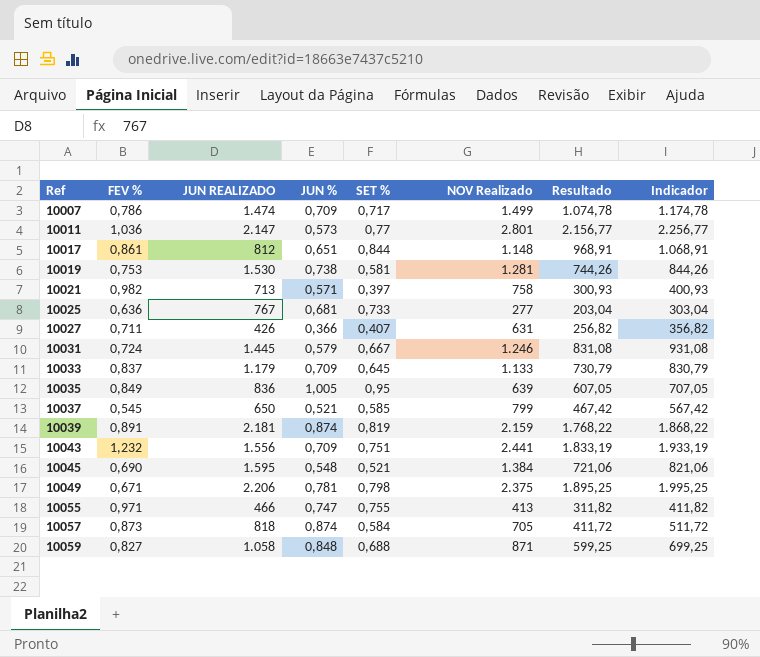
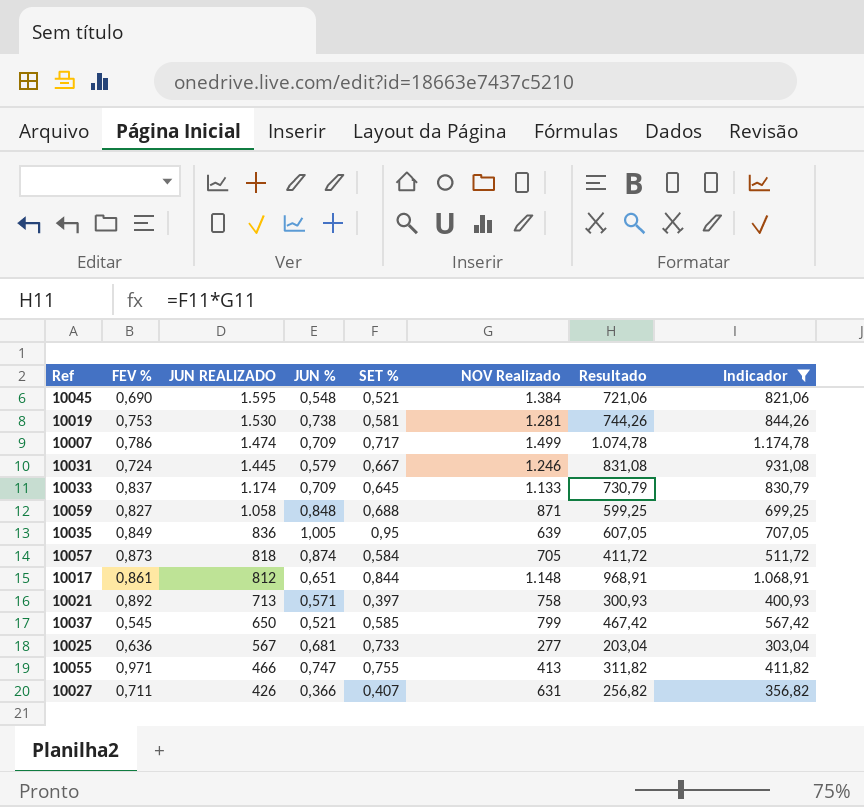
filter: none -> Indicador <= 1.174,78
row order: Ref ascending -> JUN REALIZADO descending
10033 | JUN REALIZADO: 1.179 -> 1.174
10021 | FEV %: 0,982 -> 0,892
10025 | JUN REALIZADO: 767 -> 567

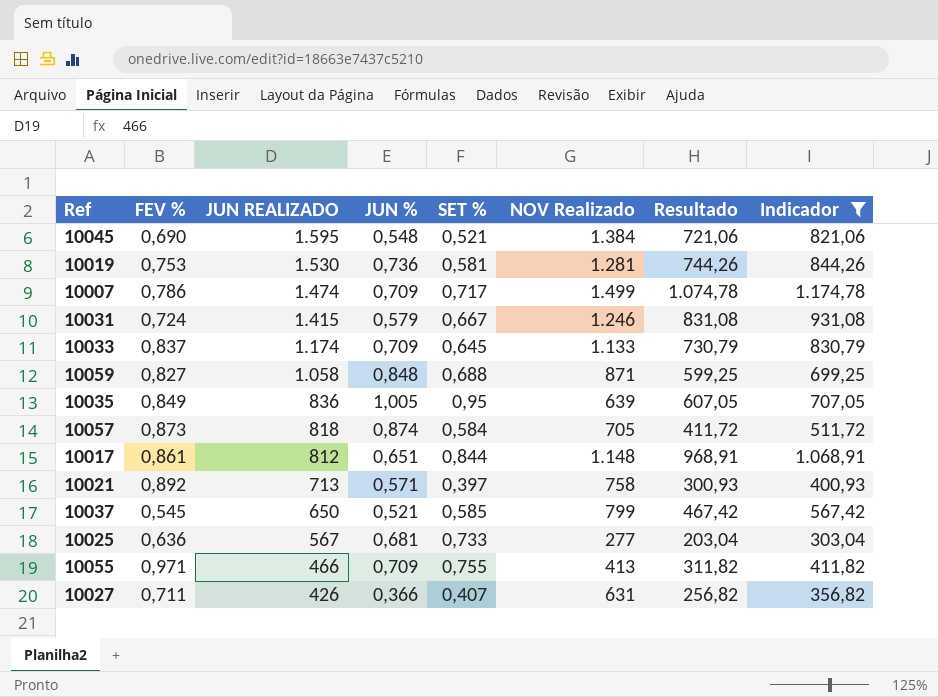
10019 | JUN %: 0,738 -> 0,736
10031 | JUN REALIZADO: 1.445 -> 1.415
10055 | JUN %: 0,747 -> 0,709

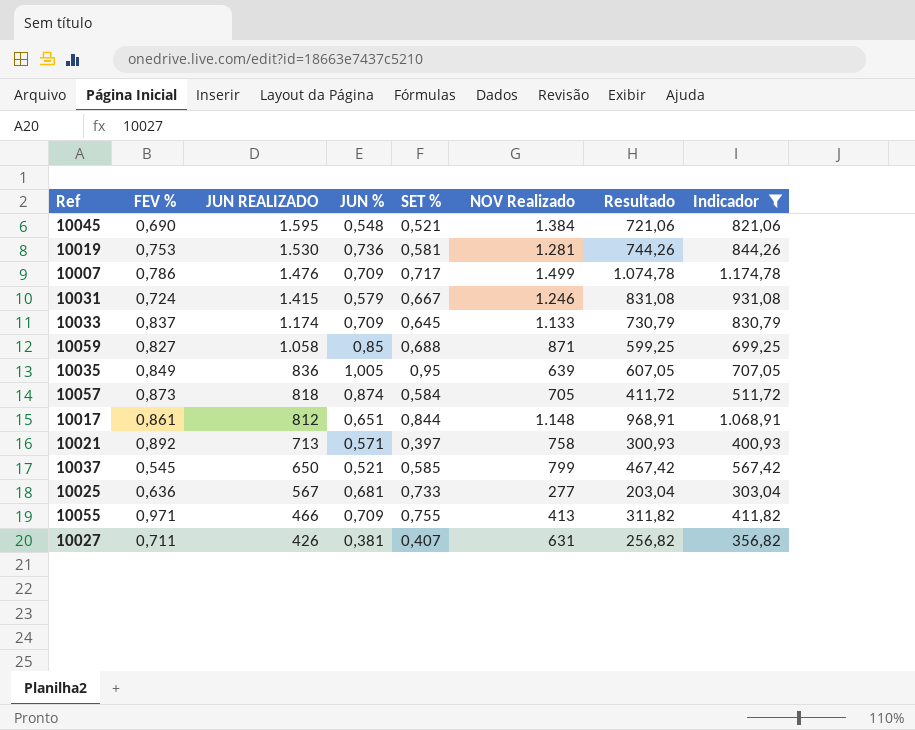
10007 | JUN REALIZADO: 1.474 -> 1.476
10059 | JUN %: 0,848 -> 0,85
10027 | JUN %: 0,366 -> 0,381

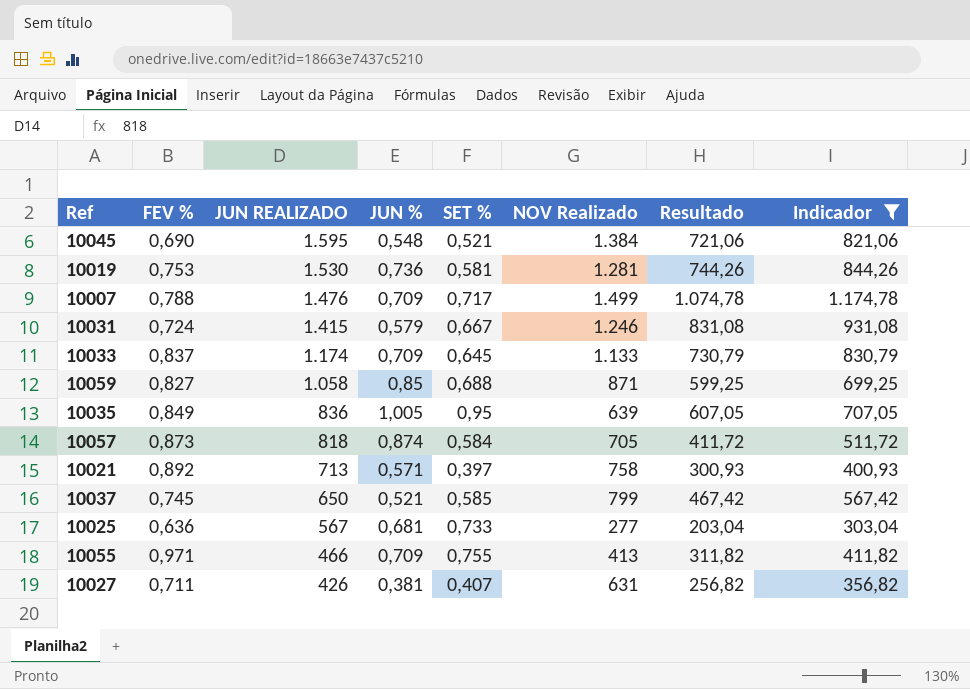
row 10017: 0,861 | 812 | 0,651 | 0,844 | 1.148 | 968,91 | 1.068,91 -> none
10007 | FEV %: 0,786 -> 0,788
10037 | FEV %: 0,545 -> 0,745

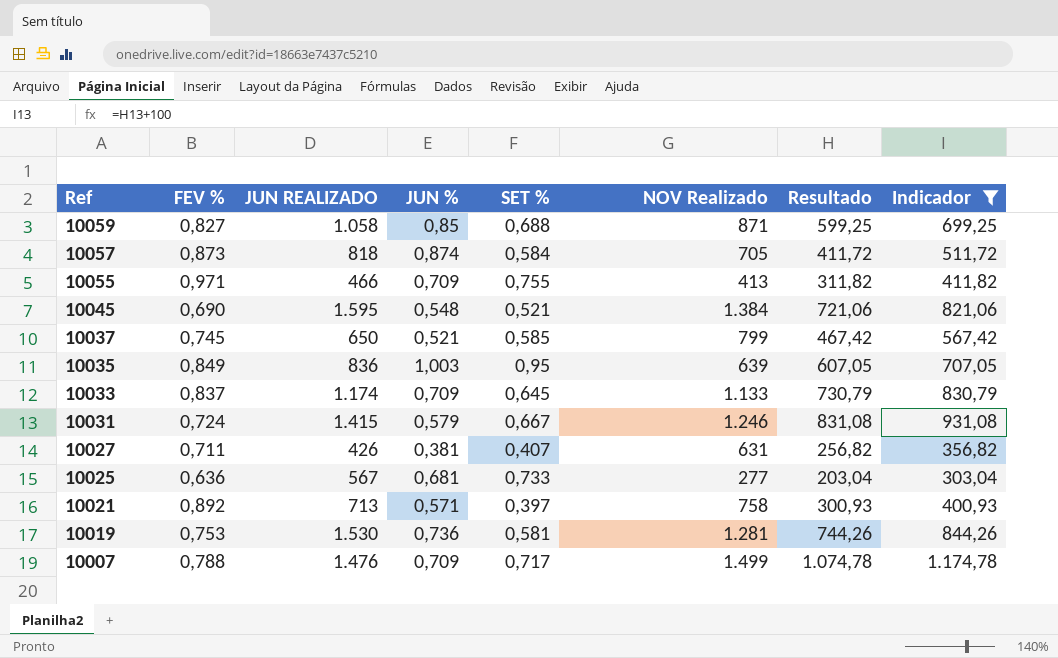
row order: JUN REALIZADO descending -> Ref descending
10035 | JUN %: 1,005 -> 1,003

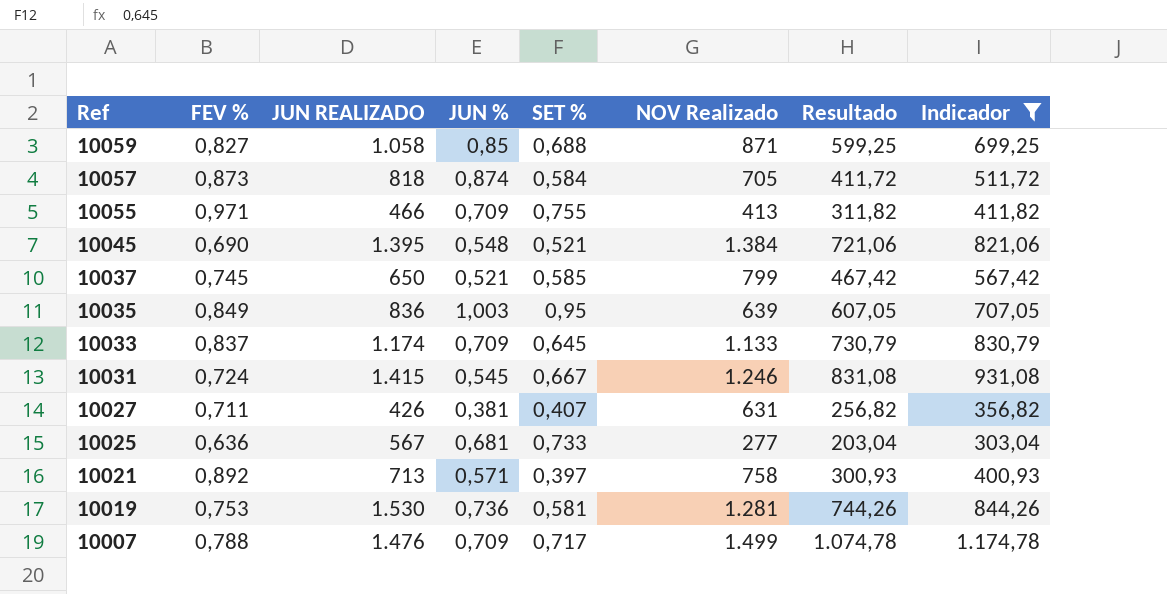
10045 | JUN REALIZADO: 1.595 -> 1.395
10031 | JUN %: 0,579 -> 0,545

